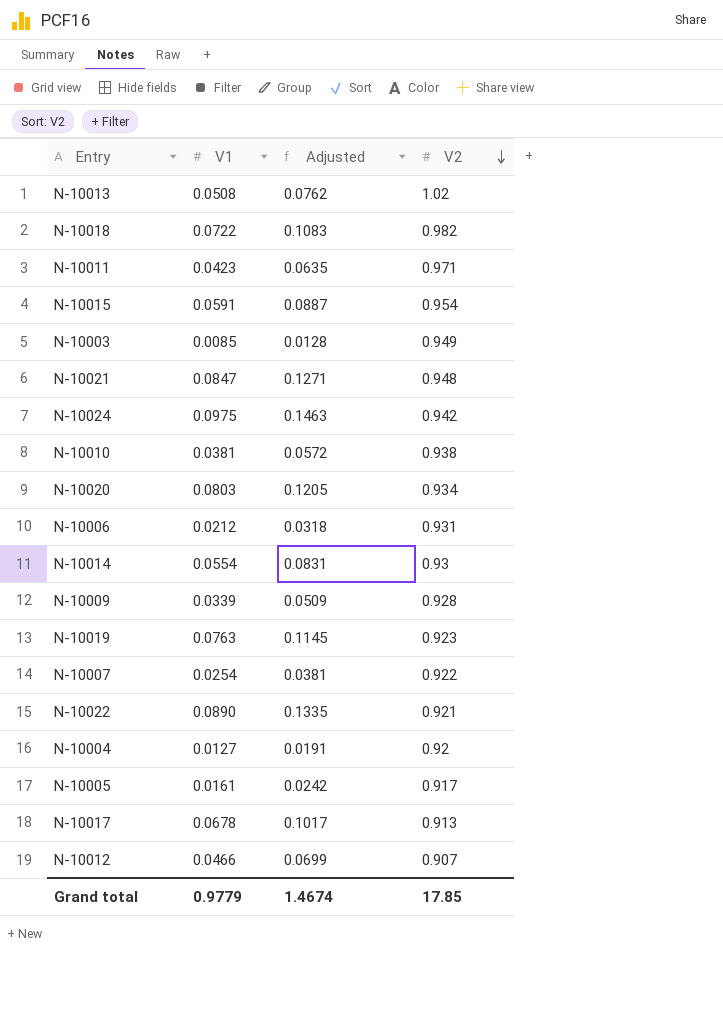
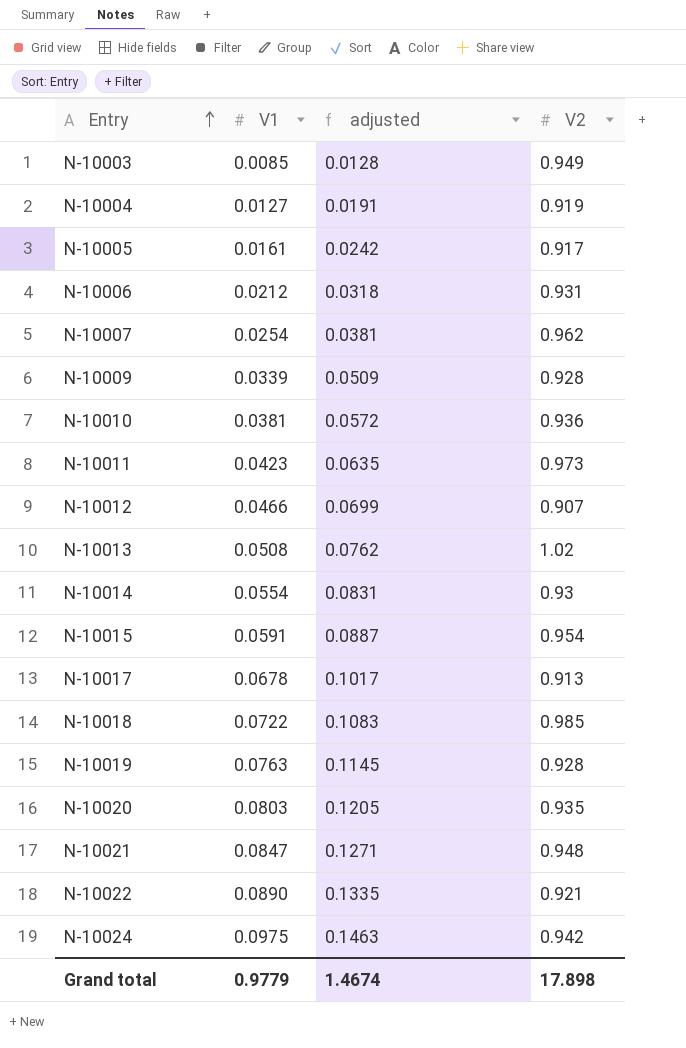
row order: V2 descending -> Entry ascending
column name: Adjusted -> adjusted
N-10004 | V2: 0.92 -> 0.919
N-10007 | V2: 0.922 -> 0.962
N-10010 | V2: 0.938 -> 0.936
N-10011 | V2: 0.971 -> 0.973
N-10018 | V2: 0.982 -> 0.985
N-10019 | V2: 0.923 -> 0.928
N-10020 | V2: 0.934 -> 0.935
Grand total | V2: 17.85 -> 17.898

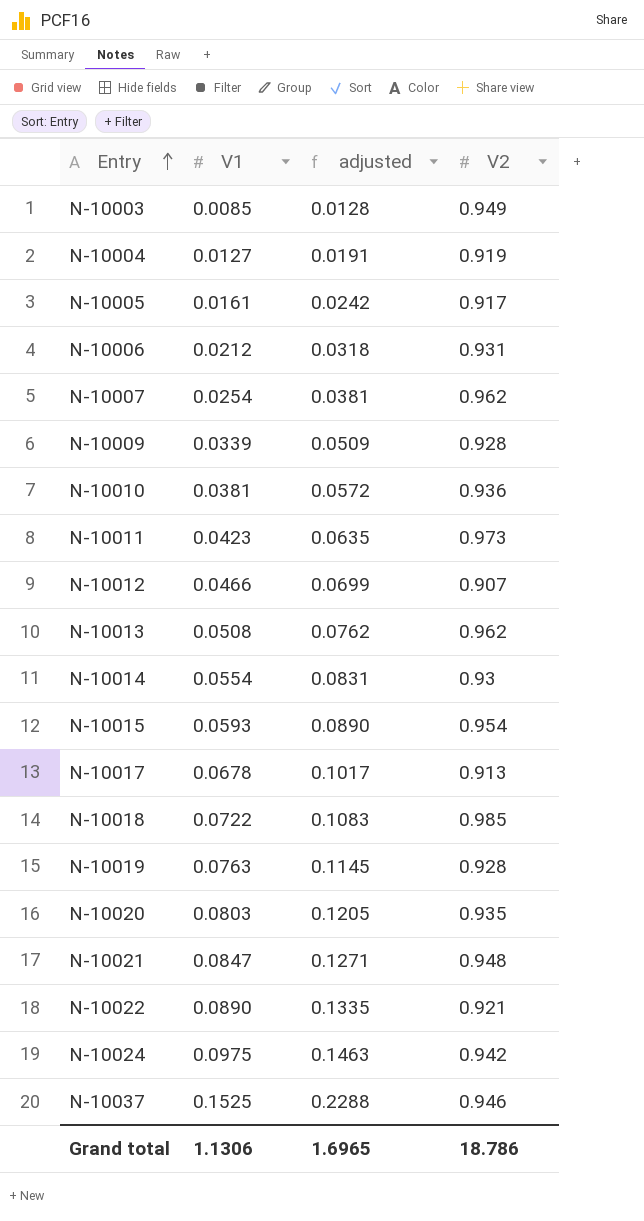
N-10013 | V2: 1.02 -> 0.962
N-10015 | V1: 0.0591 -> 0.0593
N-10015 | adjusted: 0.0887 -> 0.0890
row N-10037: none -> 0.1525 | 0.2288 | 0.946
Grand total | V1: 0.9779 -> 1.1306
Grand total | adjusted: 1.4674 -> 1.6965
Grand total | V2: 17.898 -> 18.786

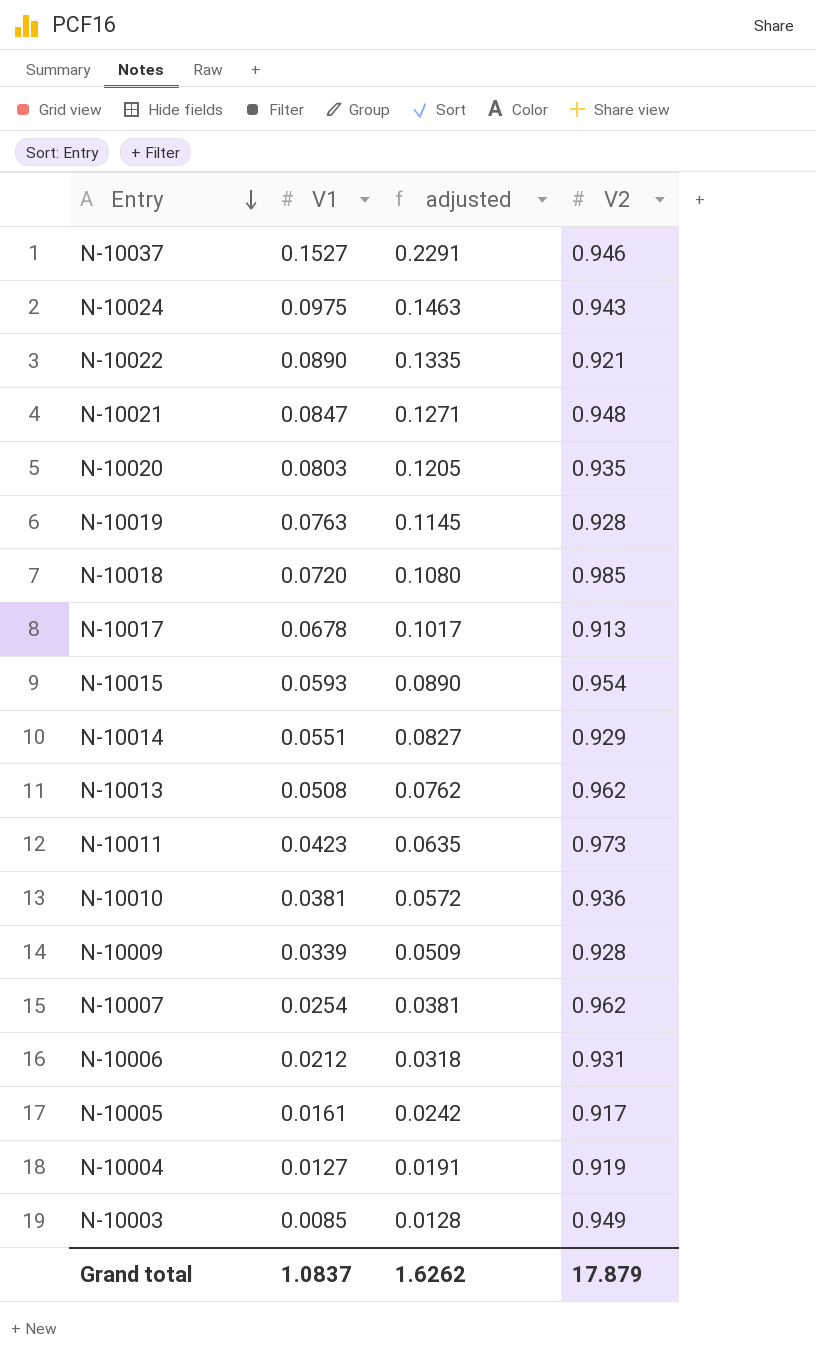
row order: Entry ascending -> Entry descending
row N-10012: 0.0466 | 0.0699 | 0.907 -> none
N-10037 | V1: 0.1525 -> 0.1527
N-10037 | adjusted: 0.2288 -> 0.2291
N-10024 | V2: 0.942 -> 0.943
N-10018 | V1: 0.0722 -> 0.0720
N-10018 | adjusted: 0.1083 -> 0.1080
N-10014 | V1: 0.0554 -> 0.0551
N-10014 | adjusted: 0.0831 -> 0.0827
N-10014 | V2: 0.93 -> 0.929
Grand total | V1: 1.1306 -> 1.0837
Grand total | adjusted: 1.6965 -> 1.6262
Grand total | V2: 18.786 -> 17.879

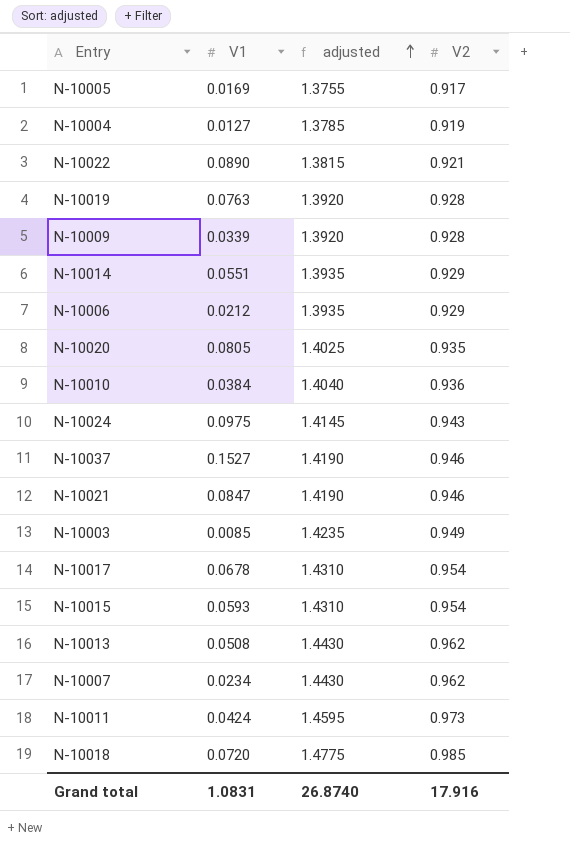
row order: Entry descending -> adjusted ascending
column adjusted | formula: [V1] * 1.5 -> [V2] * 1.5
N-10005 | V1: 0.0161 -> 0.0169
N-10006 | V2: 0.931 -> 0.929
N-10020 | V1: 0.0803 -> 0.0805
N-10010 | V1: 0.0381 -> 0.0384
N-10021 | V2: 0.948 -> 0.946
N-10017 | V2: 0.913 -> 0.954
N-10007 | V1: 0.0254 -> 0.0234
N-10011 | V1: 0.0423 -> 0.0424
Grand total | V1: 1.0837 -> 1.0831
Grand total | adjusted: 1.6262 -> 26.8740
Grand total | V2: 17.879 -> 17.916

